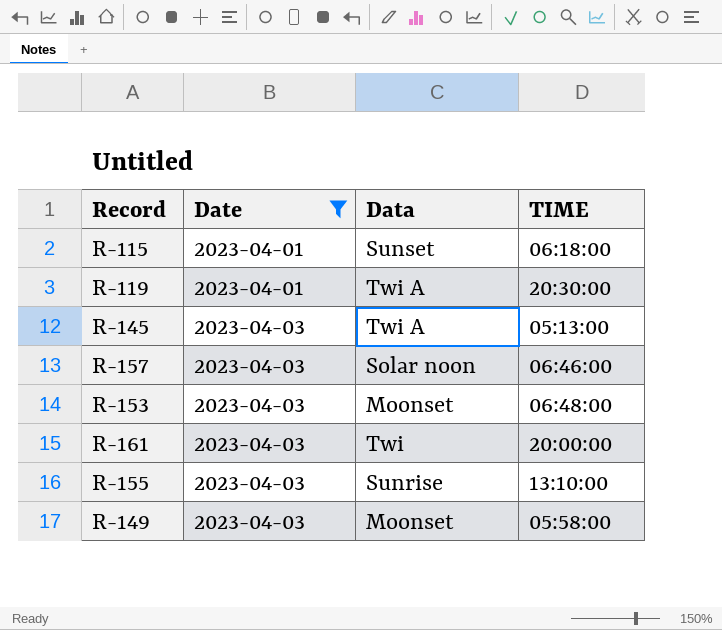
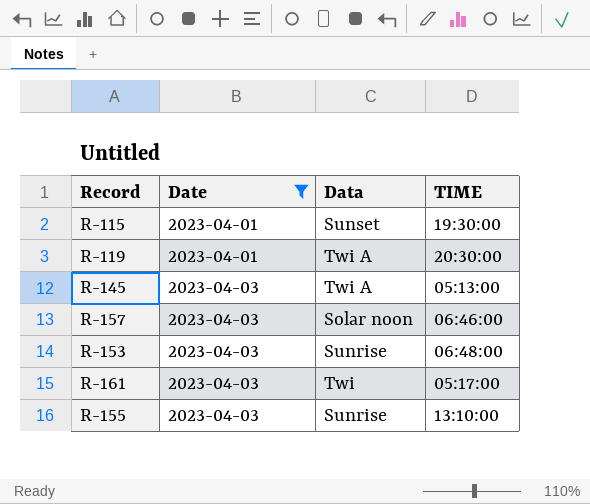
row R-149: 2023-04-03 | Moonset | 05:58:00 -> none
R-115 | TIME: 06:18:00 -> 19:30:00
R-153 | Data: Moonset -> Sunrise
R-161 | TIME: 20:00:00 -> 05:17:00

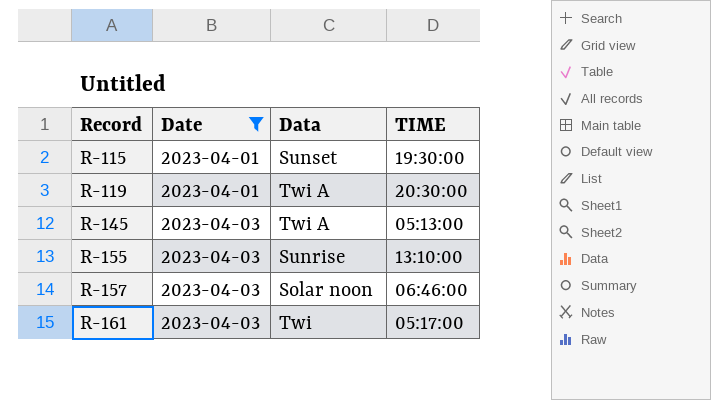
row order: Date ascending -> Record ascending
row R-153: 2023-04-03 | Sunrise | 06:48:00 -> none

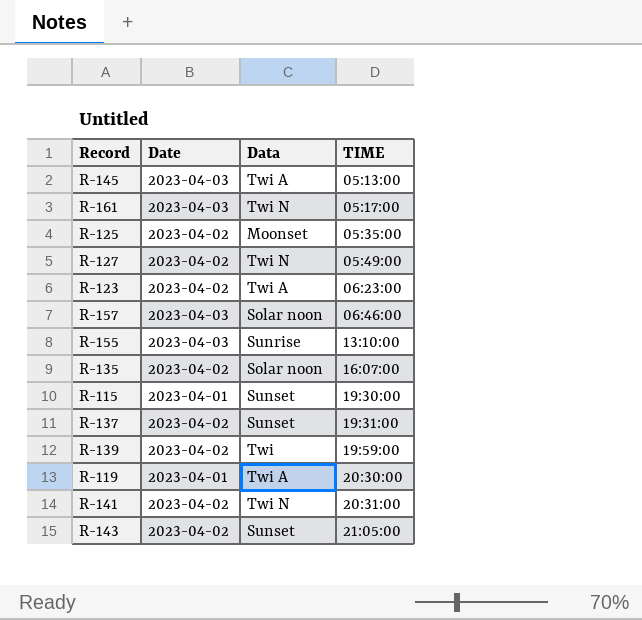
filter: Date != 2023-04-02 -> none
row order: Record ascending -> TIME ascending
R-161 | Data: Twi -> Twi N

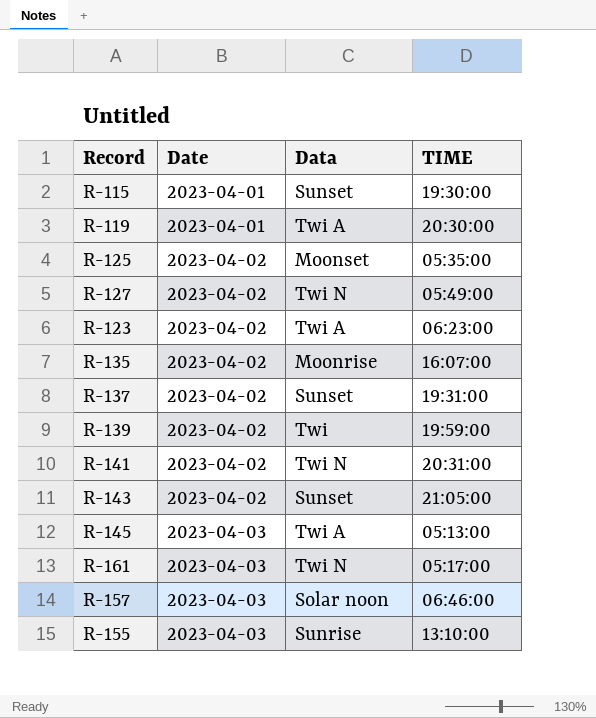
row order: TIME ascending -> Date ascending
R-135 | Data: Solar noon -> Moonrise

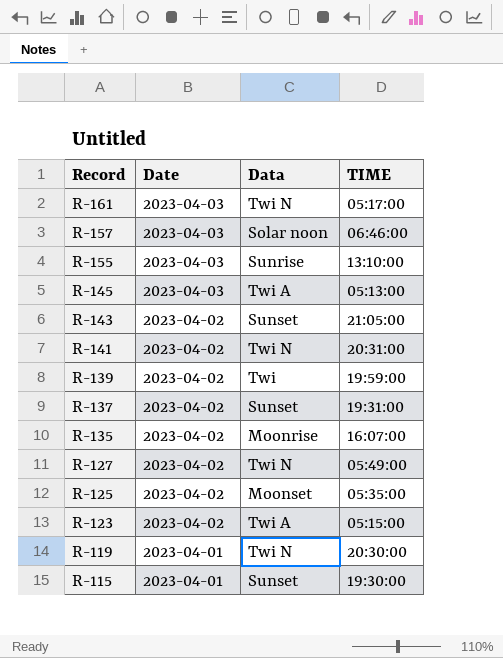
row order: Date ascending -> Record descending
R-123 | TIME: 06:23:00 -> 05:15:00
R-119 | Data: Twi A -> Twi N

